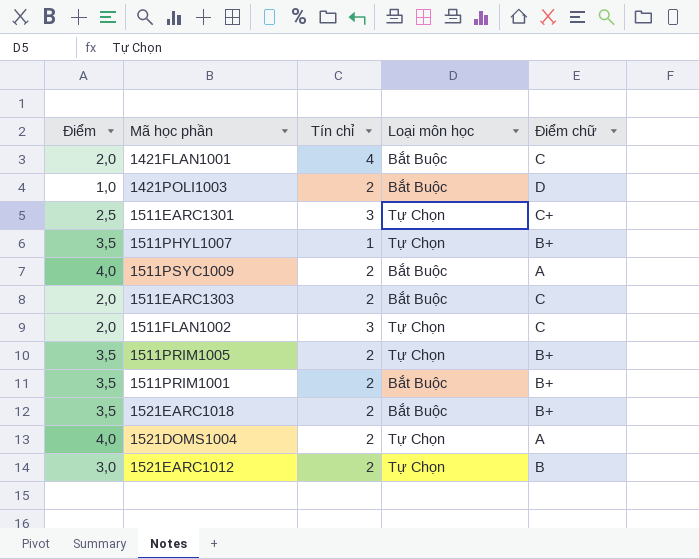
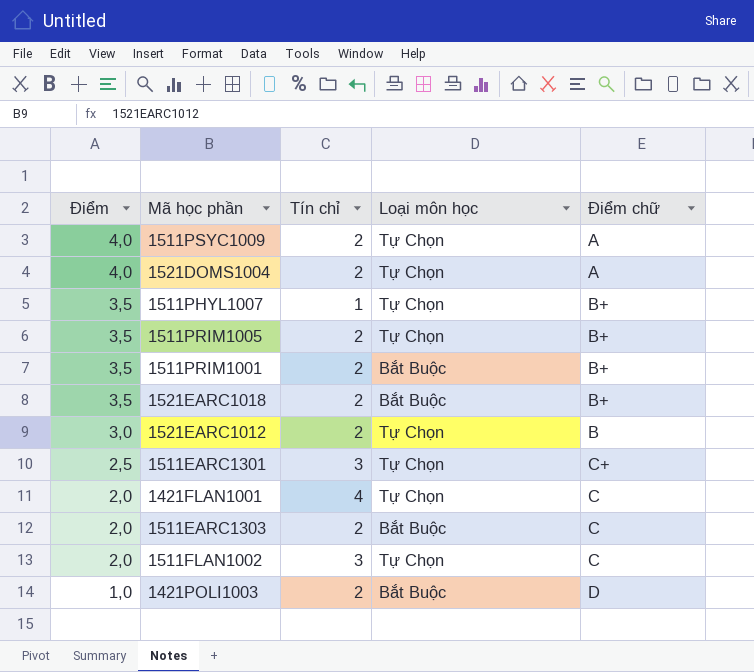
row order: none -> Điểm descending
1511PSYC1009 | Loại môn học: Bắt Buộc -> Tự Chọn
1421FLAN1001 | Loại môn học: Bắt Buộc -> Tự Chọn

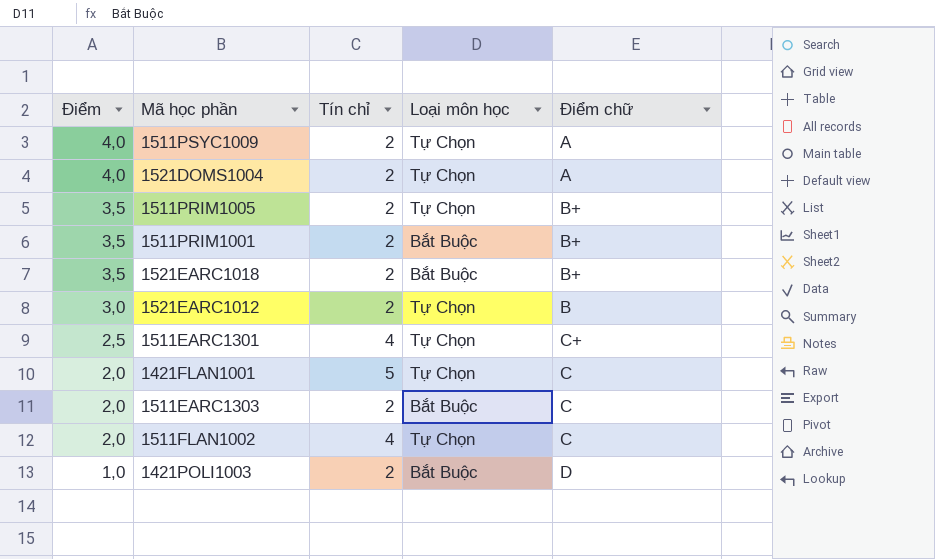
row 1511PHYL1007: 3,5 | 1 | Tự Chọn | B+ -> none
1511EARC1301 | Tín chỉ: 3 -> 4
1421FLAN1001 | Tín chỉ: 4 -> 5
1511FLAN1002 | Tín chỉ: 3 -> 4

